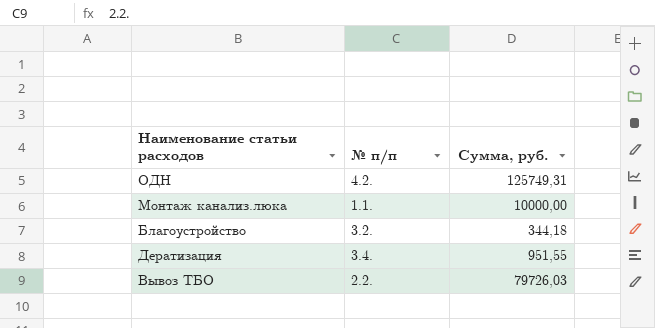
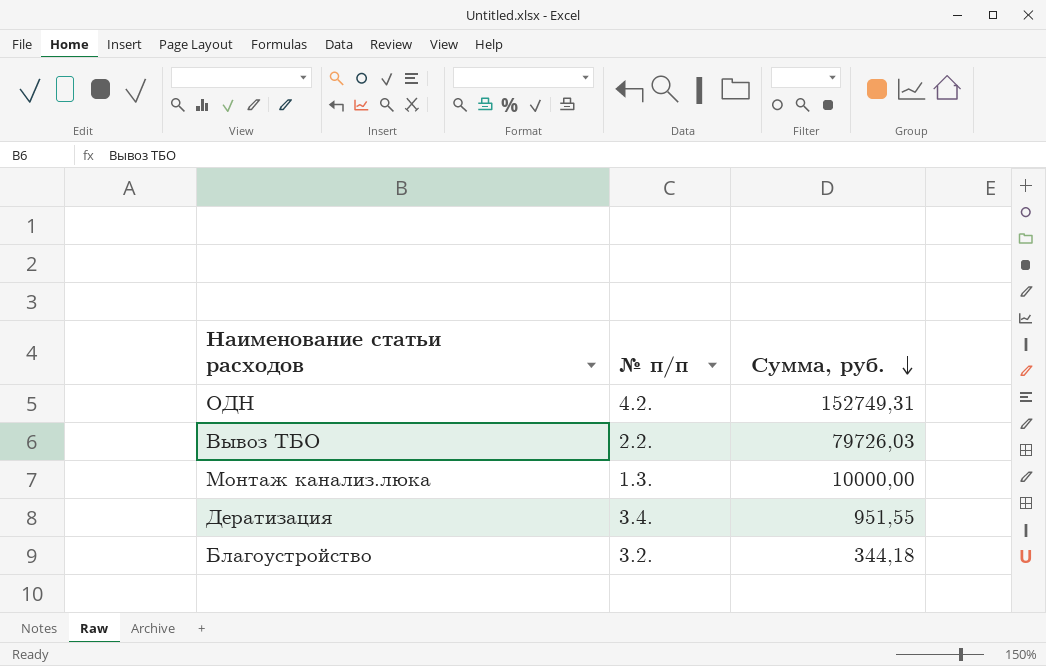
row order: none -> Сумма, руб. descending
ОДН | Сумма, руб.: 125749,31 -> 152749,31
Монтаж канализ.люка | № п/п: 1.1. -> 1.3.

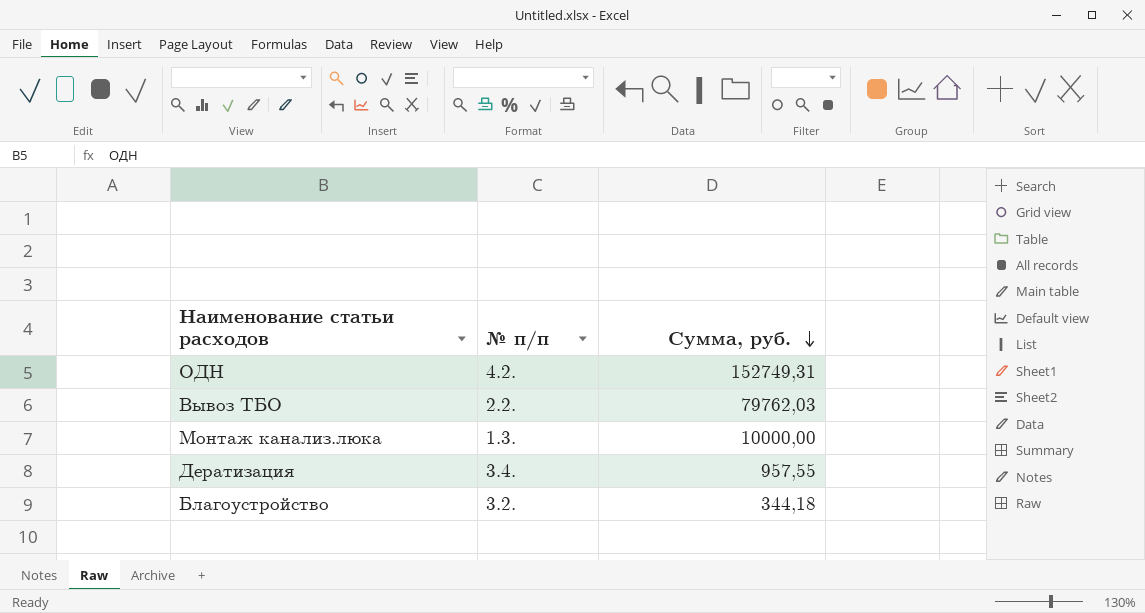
Вывоз ТБО | Сумма, руб.: 79726,03 -> 79762,03
Дератизация | Сумма, руб.: 951,55 -> 957,55

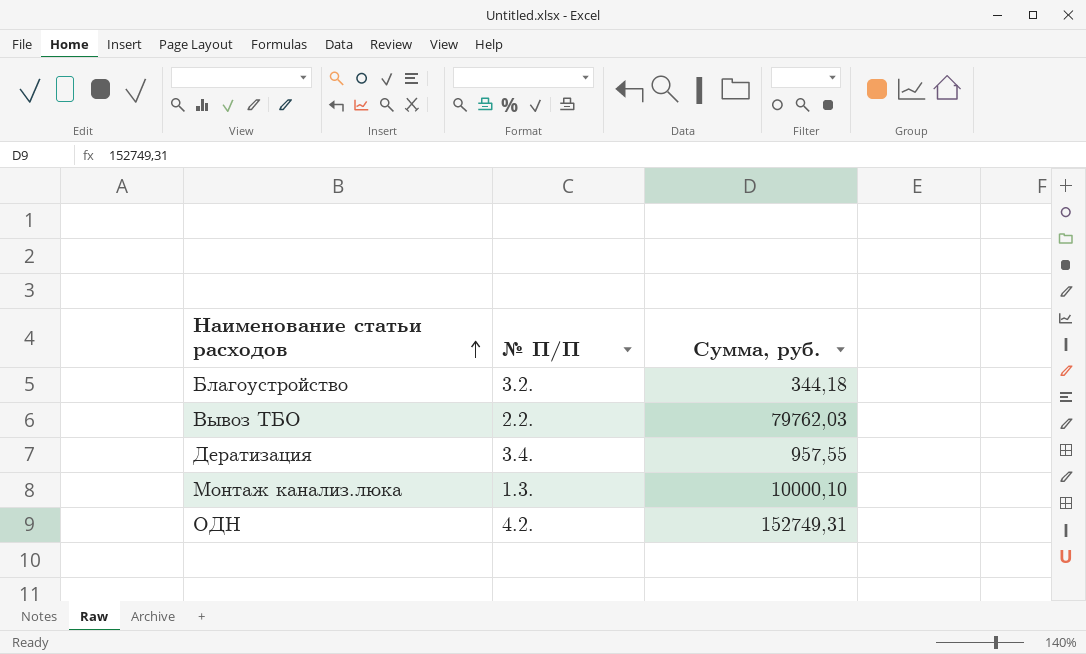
row order: Сумма, руб. descending -> Наименование статьи расходов ascending
column name: № п/п -> № П/П
Монтаж канализ.люка | Сумма, руб.: 10000,00 -> 10000,10

